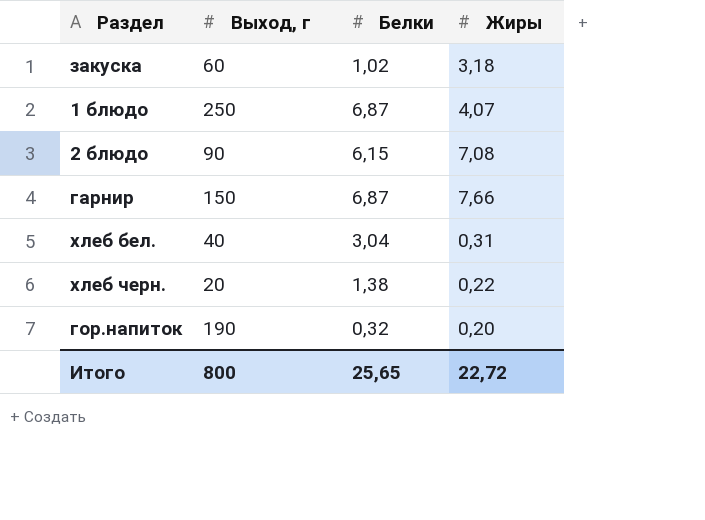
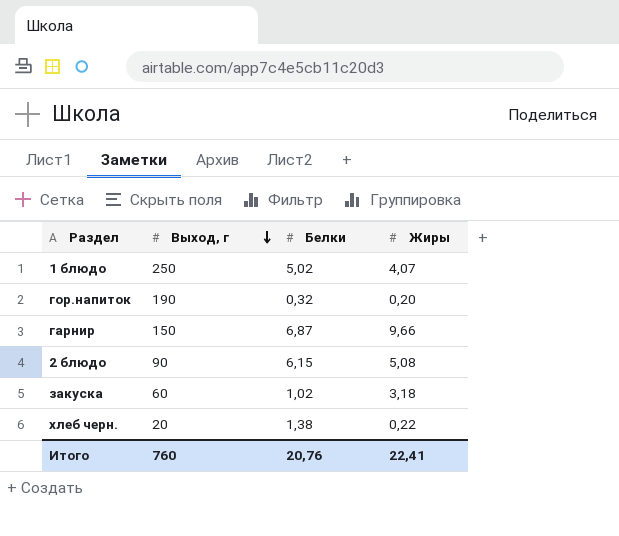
row order: none -> Выход, г descending
row хлеб бел.: 40 | 3,04 | 0,31 -> none
1 блюдо | Белки: 6,87 -> 5,02
гарнир | Жиры: 7,66 -> 9,66
2 блюдо | Жиры: 7,08 -> 5,08
Итого | Выход, г: 800 -> 760
Итого | Белки: 25,65 -> 20,76
Итого | Жиры: 22,72 -> 22,41

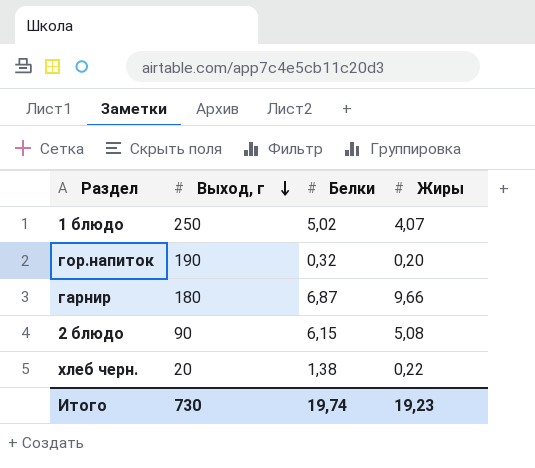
row закуска: 60 | 1,02 | 3,18 -> none
гарнир | Выход, г: 150 -> 180
Итого | Выход, г: 760 -> 730
Итого | Белки: 20,76 -> 19,74
Итого | Жиры: 22,41 -> 19,23

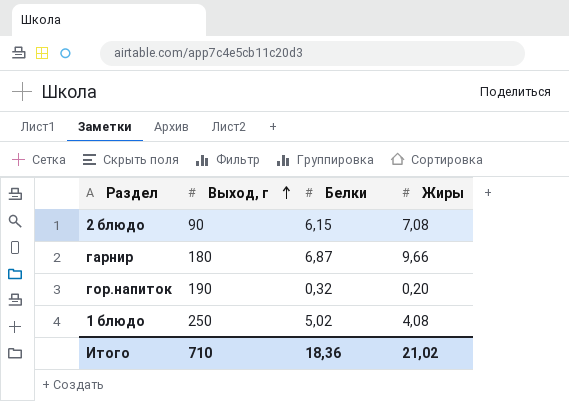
row order: Выход, г descending -> Выход, г ascending
row хлеб черн.: 20 | 1,38 | 0,22 -> none
2 блюдо | Жиры: 5,08 -> 7,08
1 блюдо | Жиры: 4,07 -> 4,08
Итого | Выход, г: 730 -> 710
Итого | Белки: 19,74 -> 18,36
Итого | Жиры: 19,23 -> 21,02

